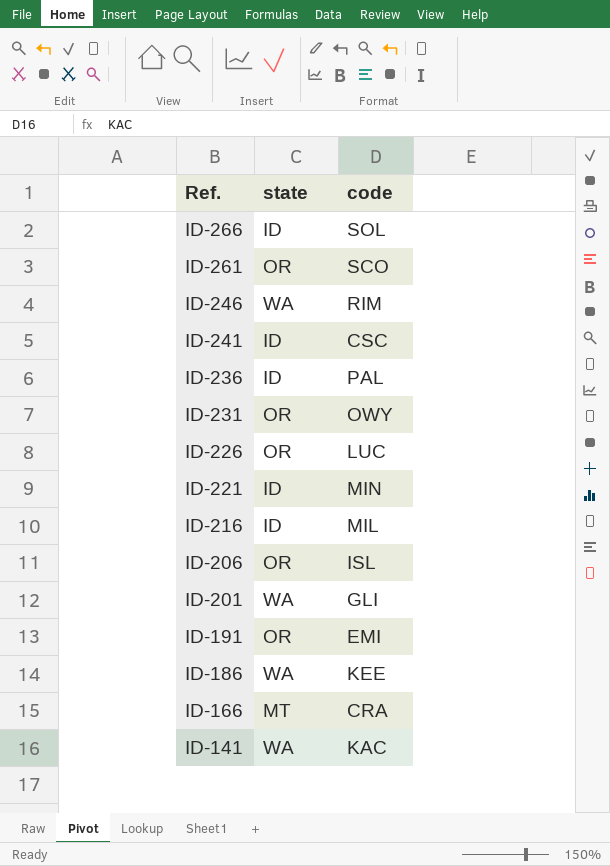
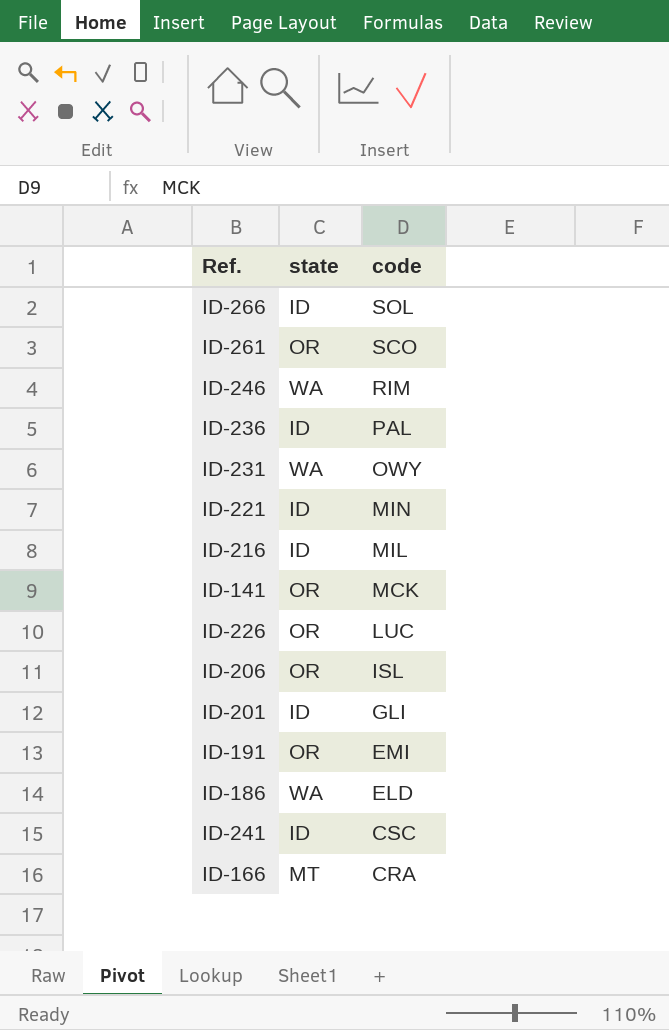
row order: Ref. descending -> code descending
ID-231 | state: OR -> WA
ID-141 | state: WA -> OR
ID-141 | code: KAC -> MCK
ID-201 | state: WA -> ID
ID-186 | code: KEE -> ELD

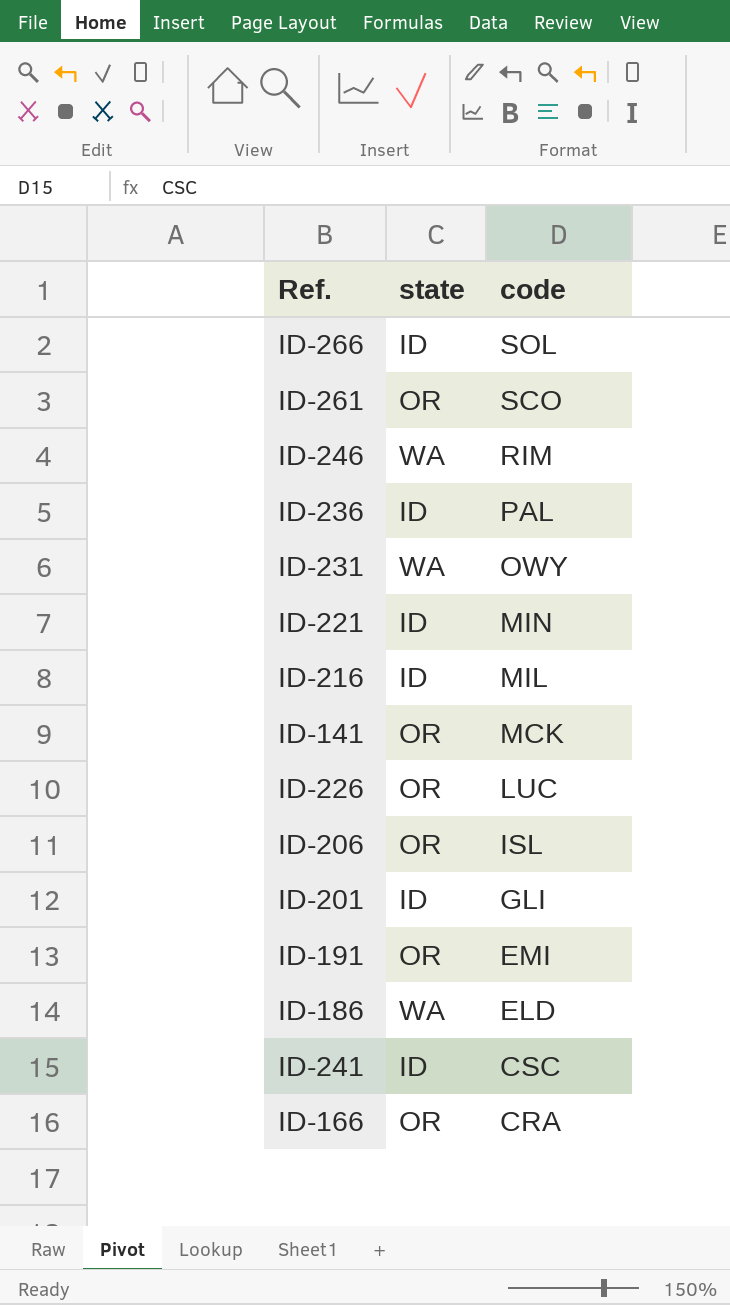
ID-166 | state: MT -> OR

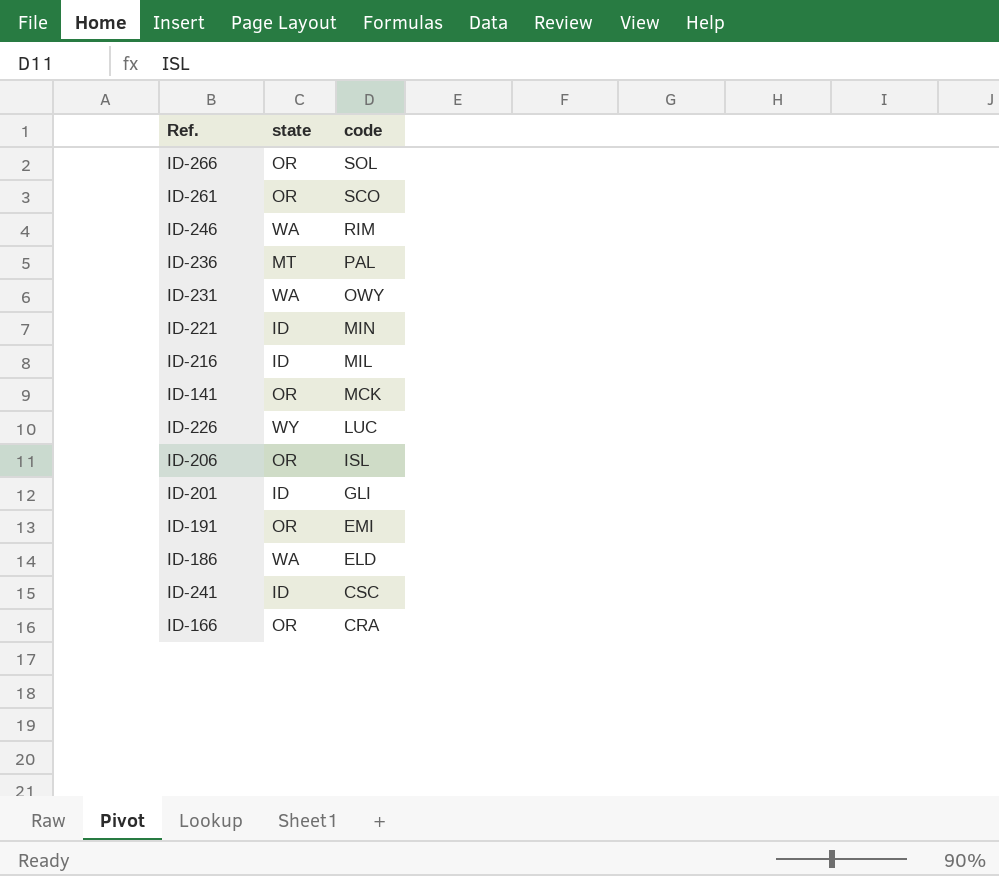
ID-266 | state: ID -> OR
ID-236 | state: ID -> MT
ID-226 | state: OR -> WY

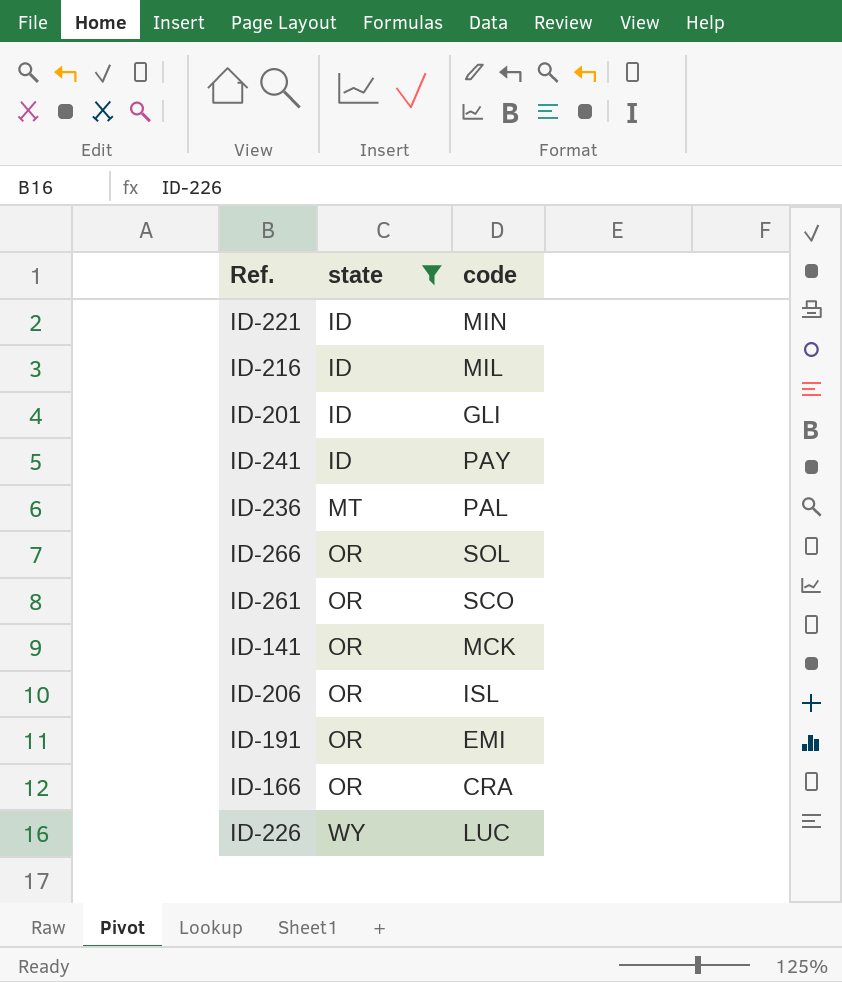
filter: none -> state != WA
row order: code descending -> state ascending
ID-241 | code: CSC -> PAY

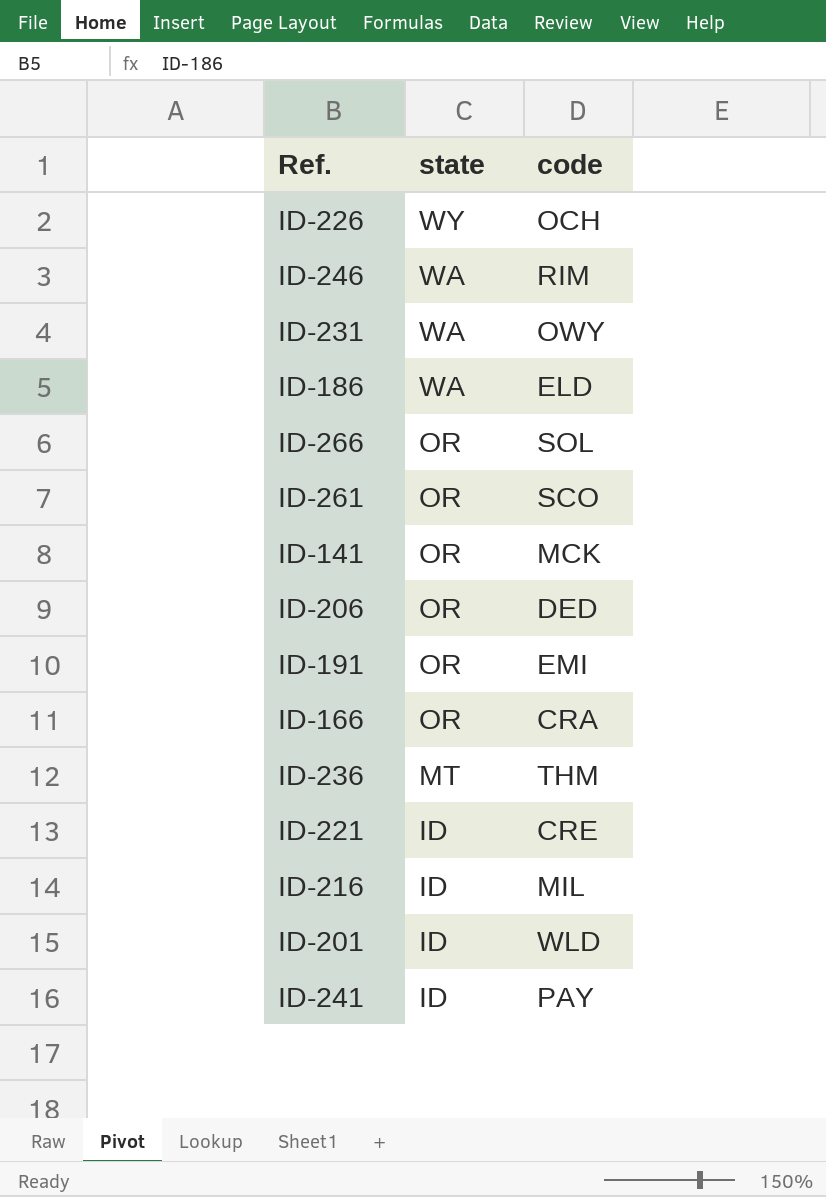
filter: state != WA -> none
row order: state ascending -> state descending
ID-226 | code: LUC -> OCH
ID-206 | code: ISL -> DED
ID-236 | code: PAL -> THM
ID-221 | code: MIN -> CRE
ID-201 | code: GLI -> WLD

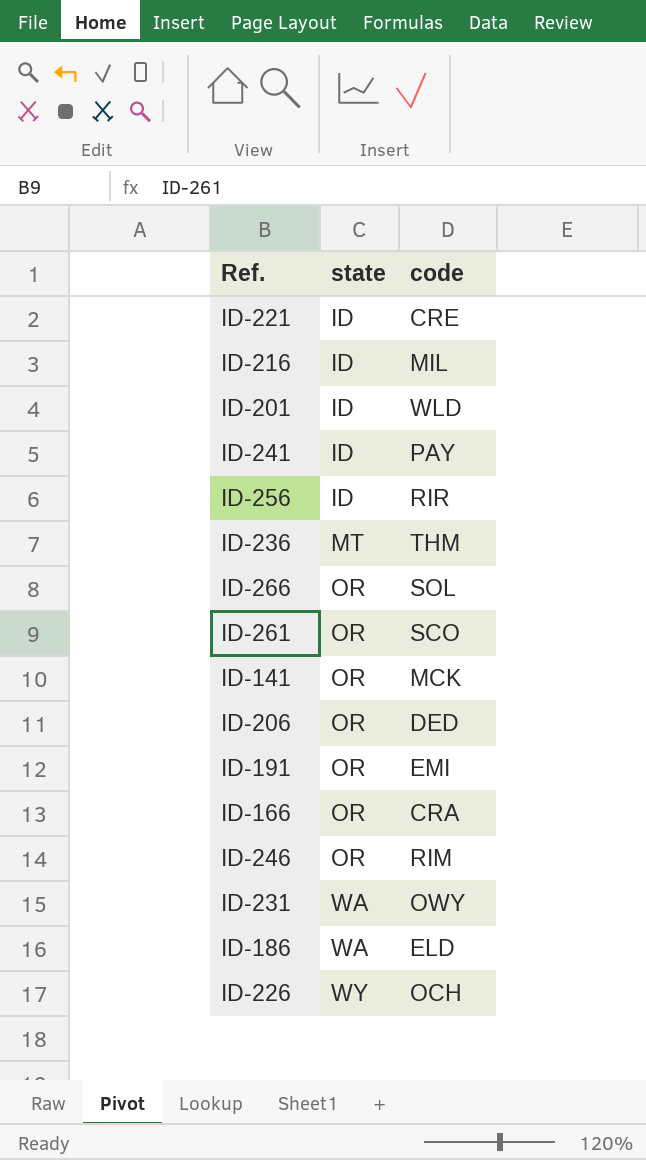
row order: state descending -> state ascending
row ID-256: none -> ID | RIR
ID-246 | state: WA -> OR

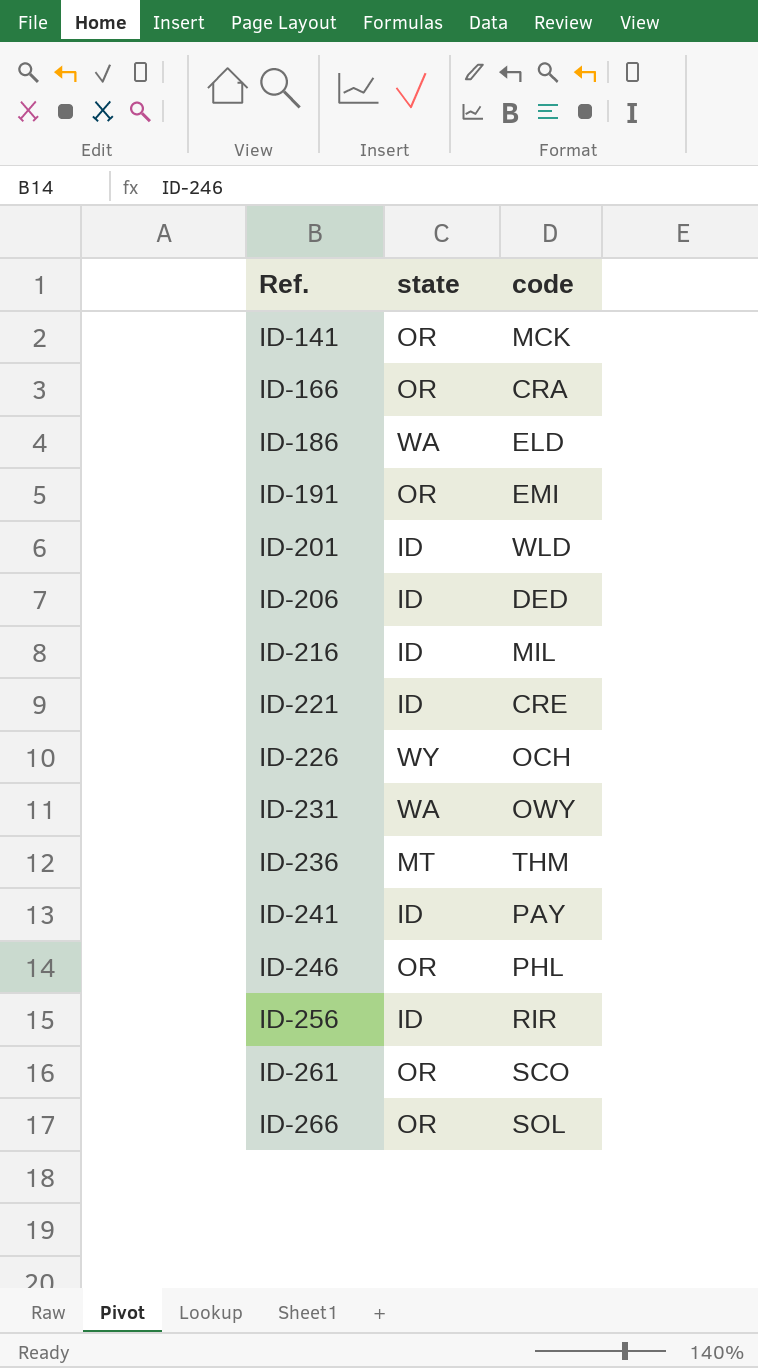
row order: state ascending -> Ref. ascending
ID-206 | state: OR -> ID
ID-246 | code: RIM -> PHL

